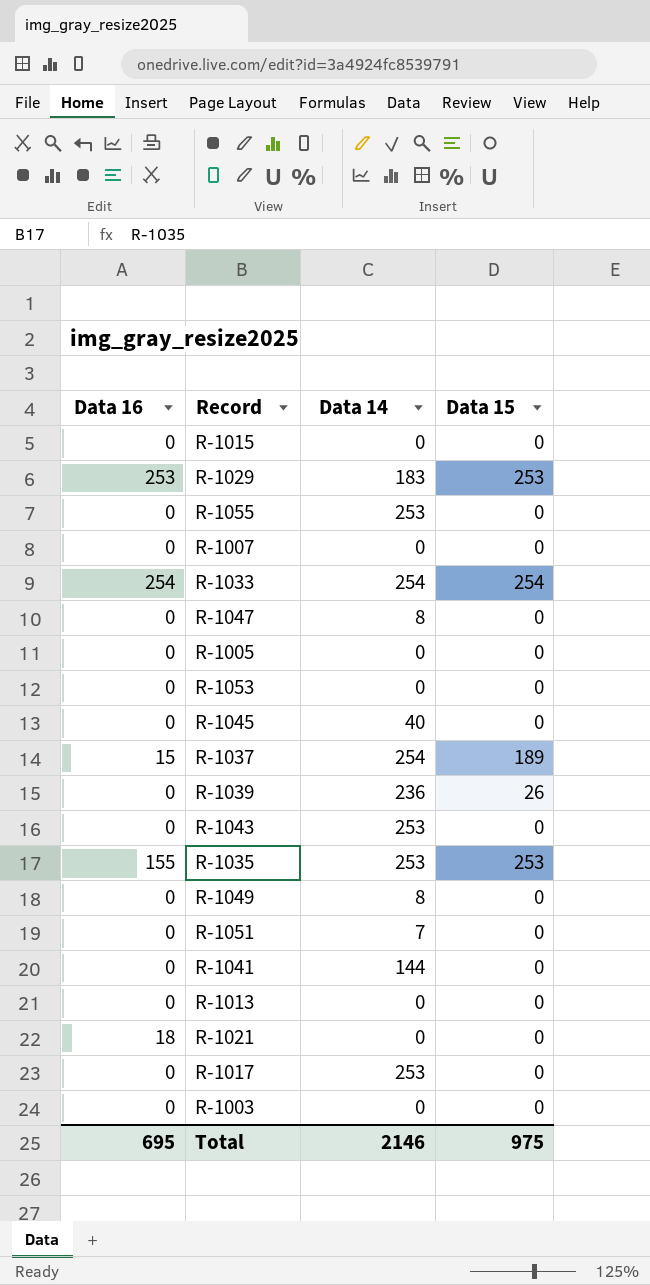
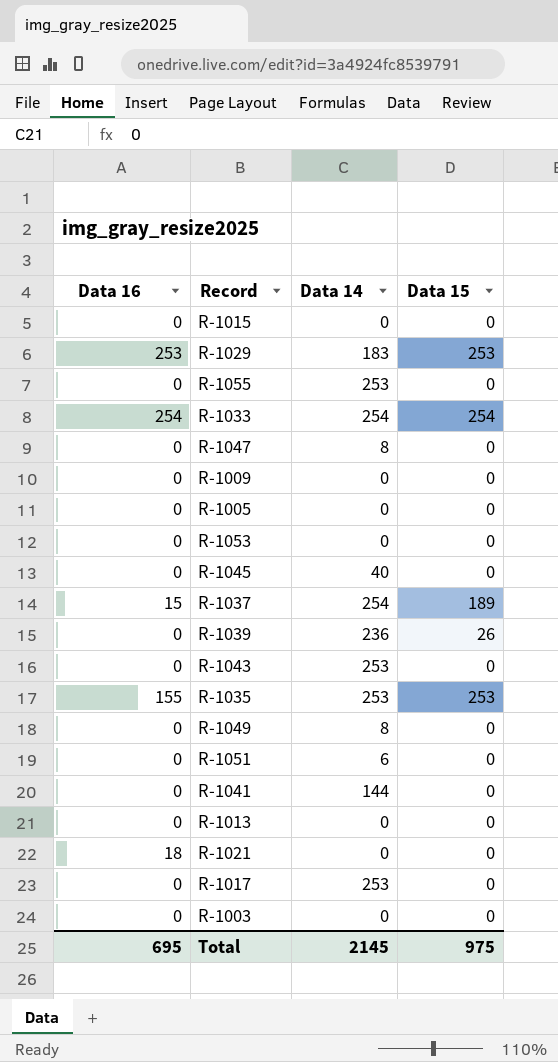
row R-1007: 0 | 0 | 0 -> none
row R-1009: none -> 0 | 0 | 0
R-1051 | Data 14: 7 -> 6
Total | Data 14: 2146 -> 2145

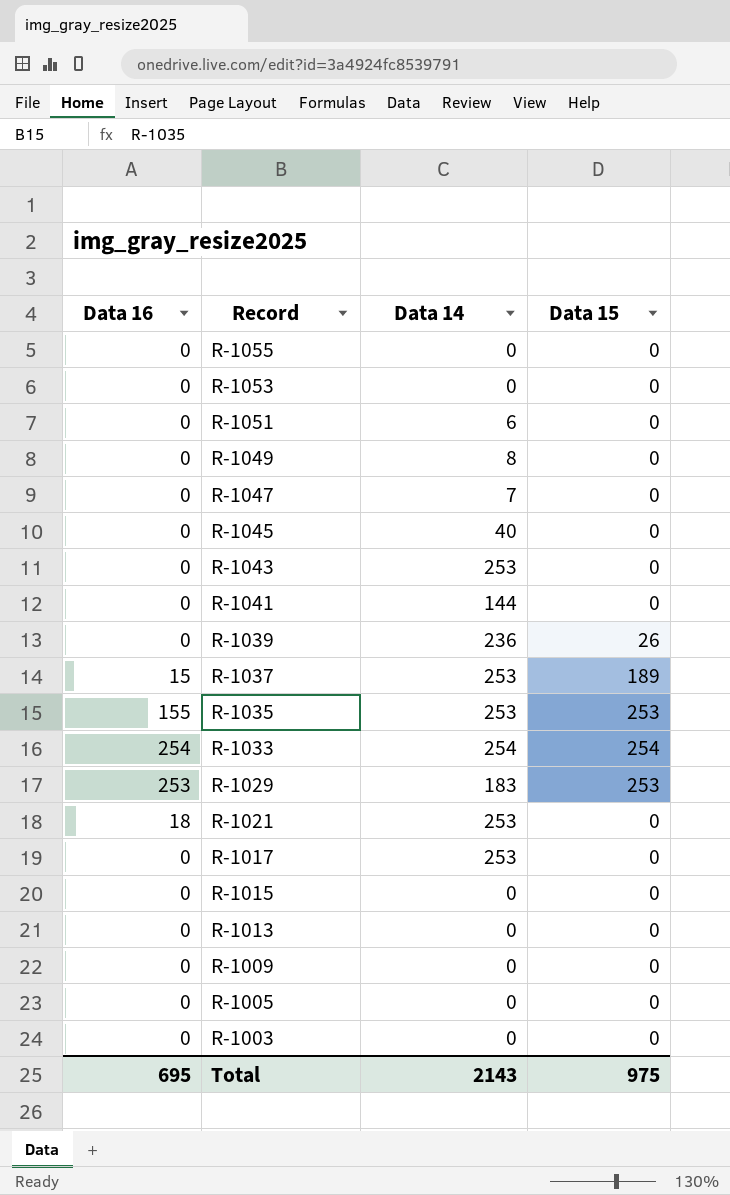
row order: none -> Record descending
R-1055 | Data 14: 253 -> 0
R-1047 | Data 14: 8 -> 7
R-1037 | Data 14: 254 -> 253
R-1021 | Data 14: 0 -> 253
Total | Data 14: 2145 -> 2143

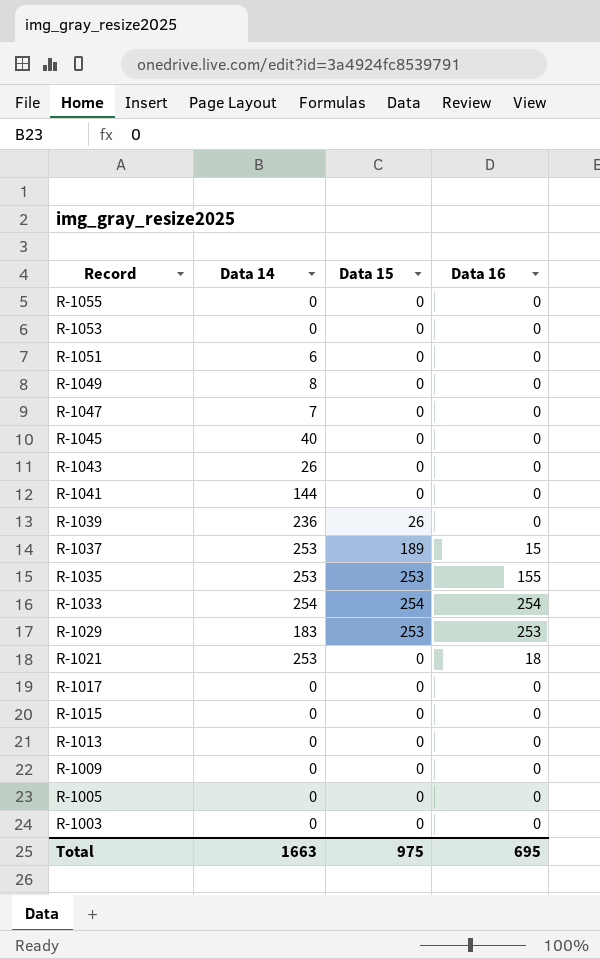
column Data 16 | position: 1 -> 4
R-1043 | Data 14: 253 -> 26
R-1017 | Data 14: 253 -> 0
Total | Data 14: 2143 -> 1663

